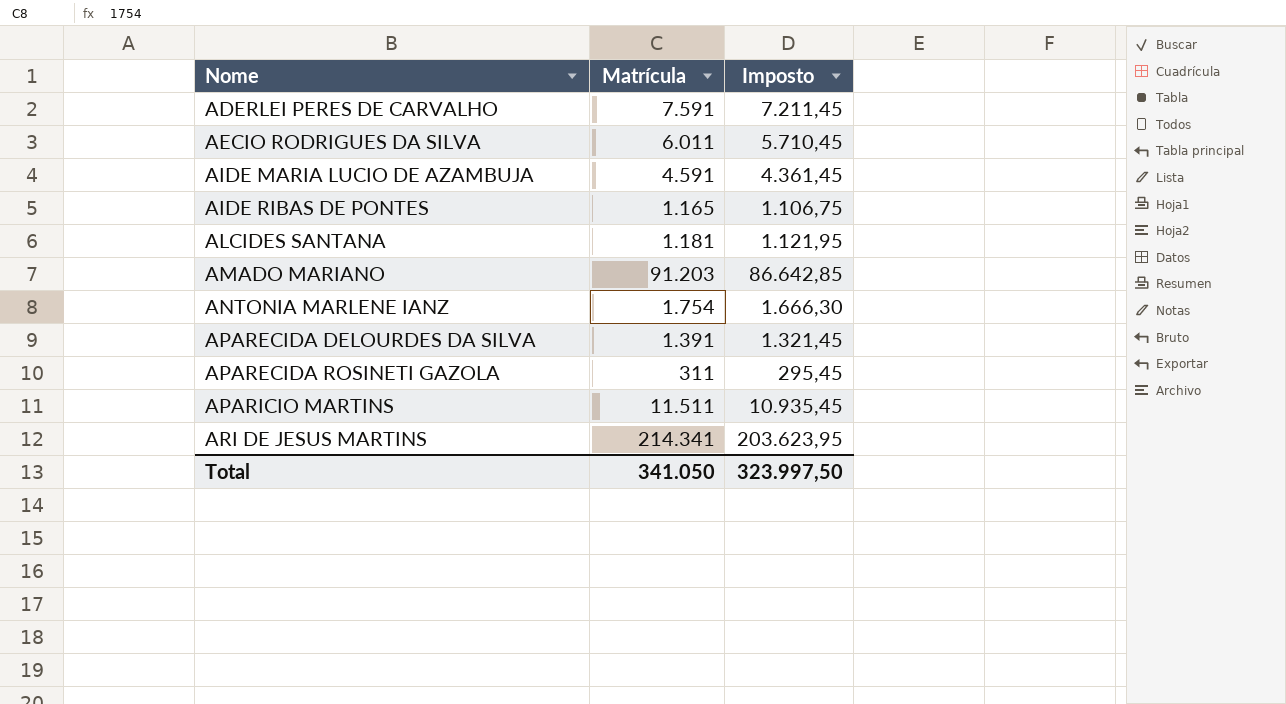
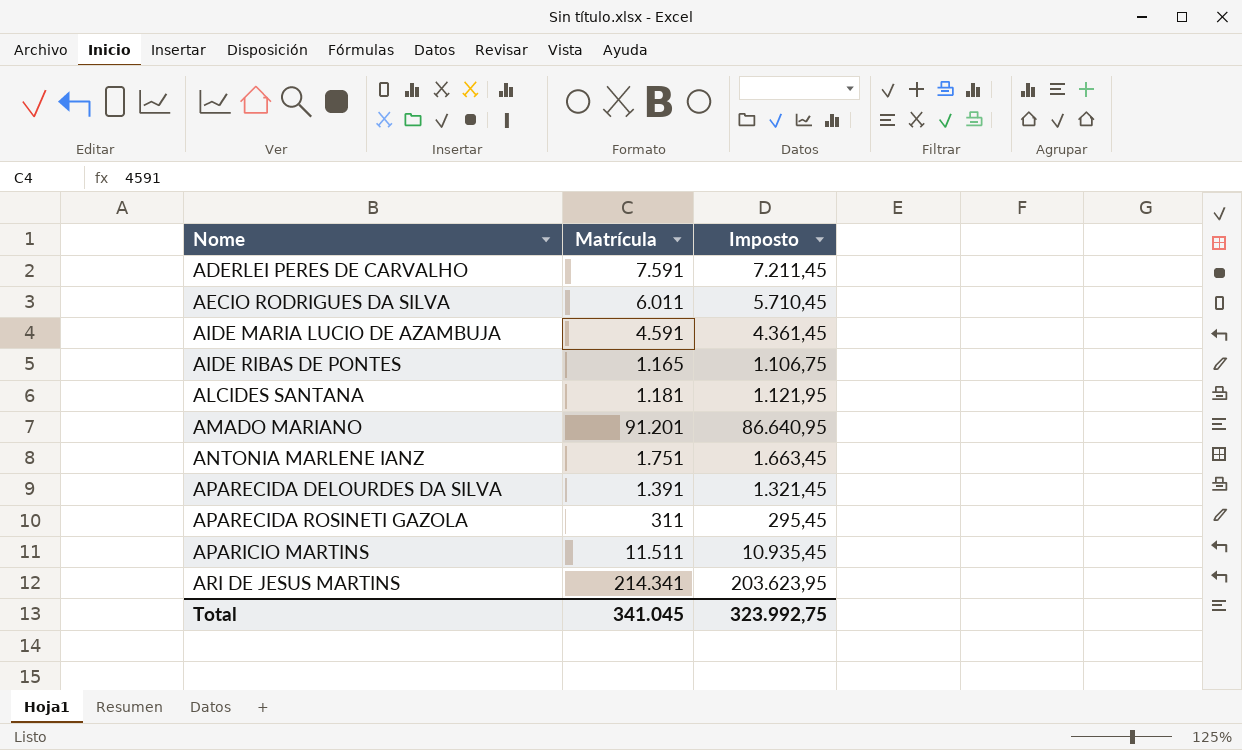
AMADO MARIANO | Matrícula: 91.203 -> 91.201
AMADO MARIANO | Imposto: 86.642,85 -> 86.640,95
ANTONIA MARLENE IANZ | Matrícula: 1.754 -> 1.751
ANTONIA MARLENE IANZ | Imposto: 1.666,30 -> 1.663,45
Total | Matrícula: 341.050 -> 341.045
Total | Imposto: 323.997,50 -> 323.992,75

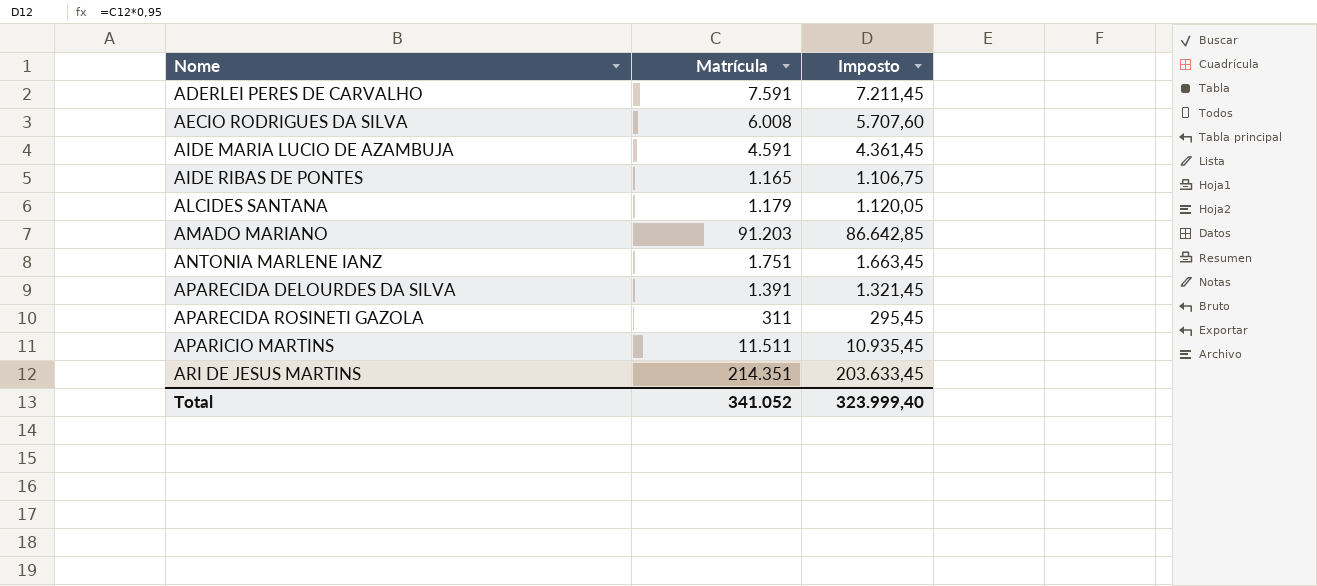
AECIO RODRIGUES DA SILVA | Matrícula: 6.011 -> 6.008
AECIO RODRIGUES DA SILVA | Imposto: 5.710,45 -> 5.707,60
ALCIDES SANTANA | Matrícula: 1.181 -> 1.179
ALCIDES SANTANA | Imposto: 1.121,95 -> 1.120,05
AMADO MARIANO | Matrícula: 91.201 -> 91.203
AMADO MARIANO | Imposto: 86.640,95 -> 86.642,85
ARI DE JESUS MARTINS | Matrícula: 214.341 -> 214.351
ARI DE JESUS MARTINS | Imposto: 203.623,95 -> 203.633,45
Total | Matrícula: 341.045 -> 341.052
Total | Imposto: 323.992,75 -> 323.999,40

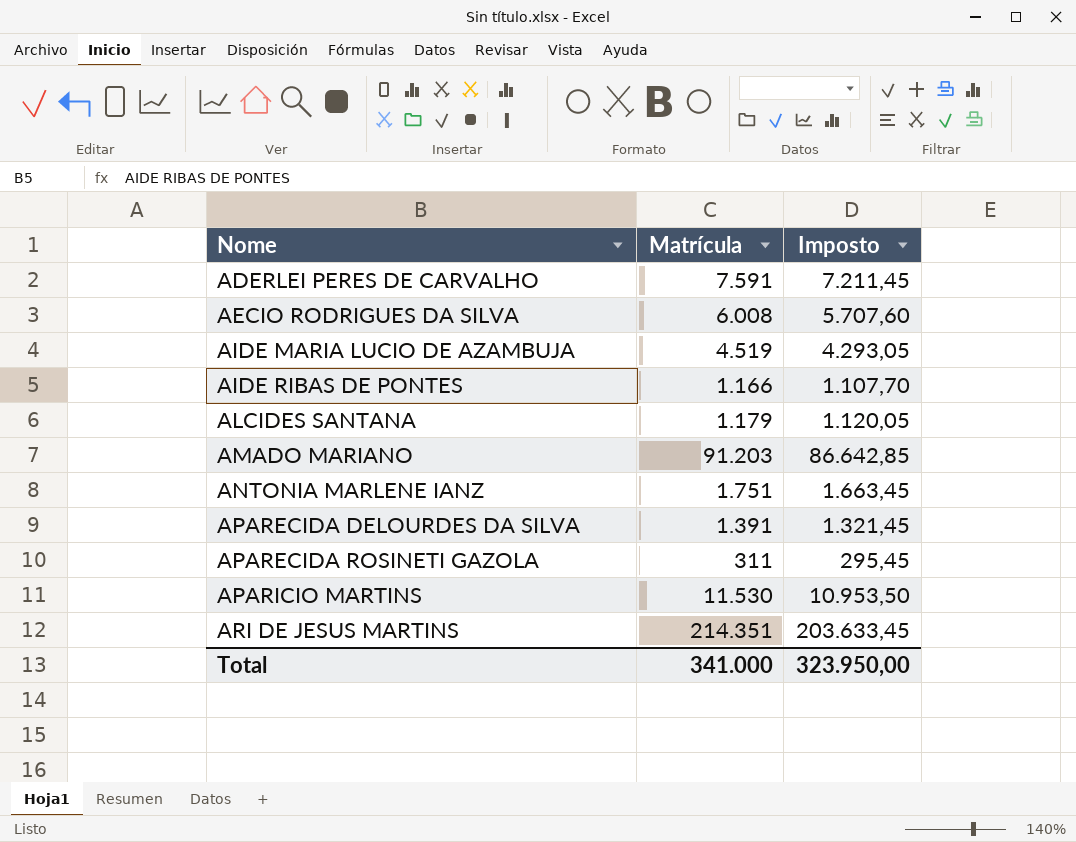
AIDE MARIA LUCIO DE AZAMBUJA | Matrícula: 4.591 -> 4.519
AIDE MARIA LUCIO DE AZAMBUJA | Imposto: 4.361,45 -> 4.293,05
AIDE RIBAS DE PONTES | Matrícula: 1.165 -> 1.166
AIDE RIBAS DE PONTES | Imposto: 1.106,75 -> 1.107,70
APARICIO MARTINS | Matrícula: 11.511 -> 11.530
APARICIO MARTINS | Imposto: 10.935,45 -> 10.953,50
Total | Matrícula: 341.052 -> 341.000
Total | Imposto: 323.999,40 -> 323.950,00

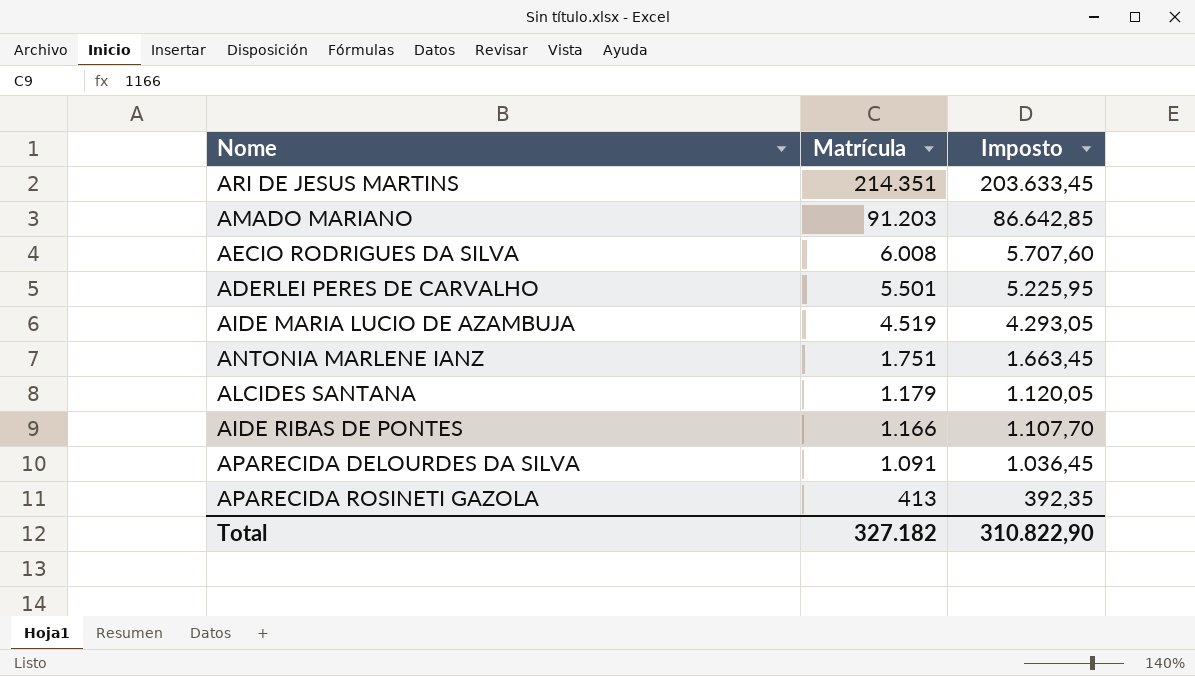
row order: Nome ascending -> Matrícula descending
row APARICIO MARTINS: 11.530 | 10.953,50 -> none
ADERLEI PERES DE CARVALHO | Matrícula: 7.591 -> 5.501
ADERLEI PERES DE CARVALHO | Imposto: 7.211,45 -> 5.225,95
APARECIDA DELOURDES DA SILVA | Matrícula: 1.391 -> 1.091
APARECIDA DELOURDES DA SILVA | Imposto: 1.321,45 -> 1.036,45
APARECIDA ROSINETI GAZOLA | Matrícula: 311 -> 413
APARECIDA ROSINETI GAZOLA | Imposto: 295,45 -> 392,35
Total | Matrícula: 341.000 -> 327.182
Total | Imposto: 323.950,00 -> 310.822,90

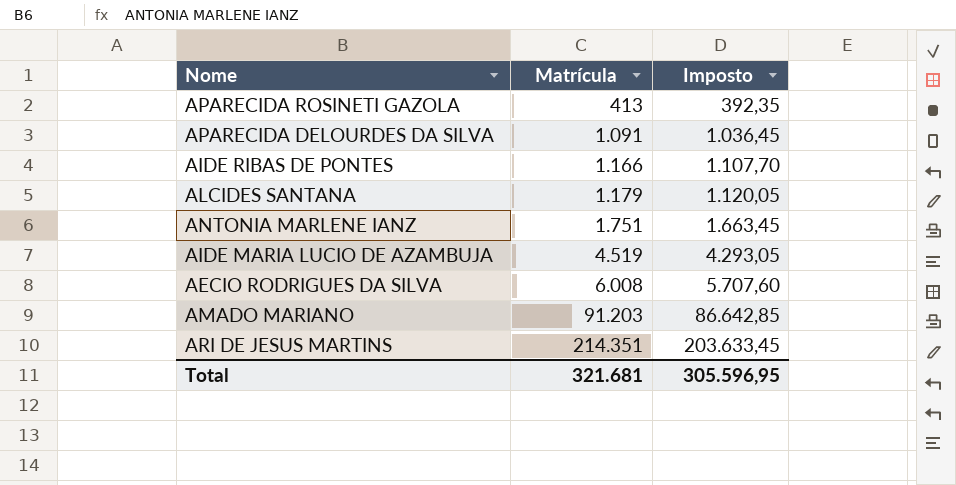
row order: Matrícula descending -> Matrícula ascending
row ADERLEI PERES DE CARVALHO: 5.501 | 5.225,95 -> none
Total | Matrícula: 327.182 -> 321.681
Total | Imposto: 310.822,90 -> 305.596,95

